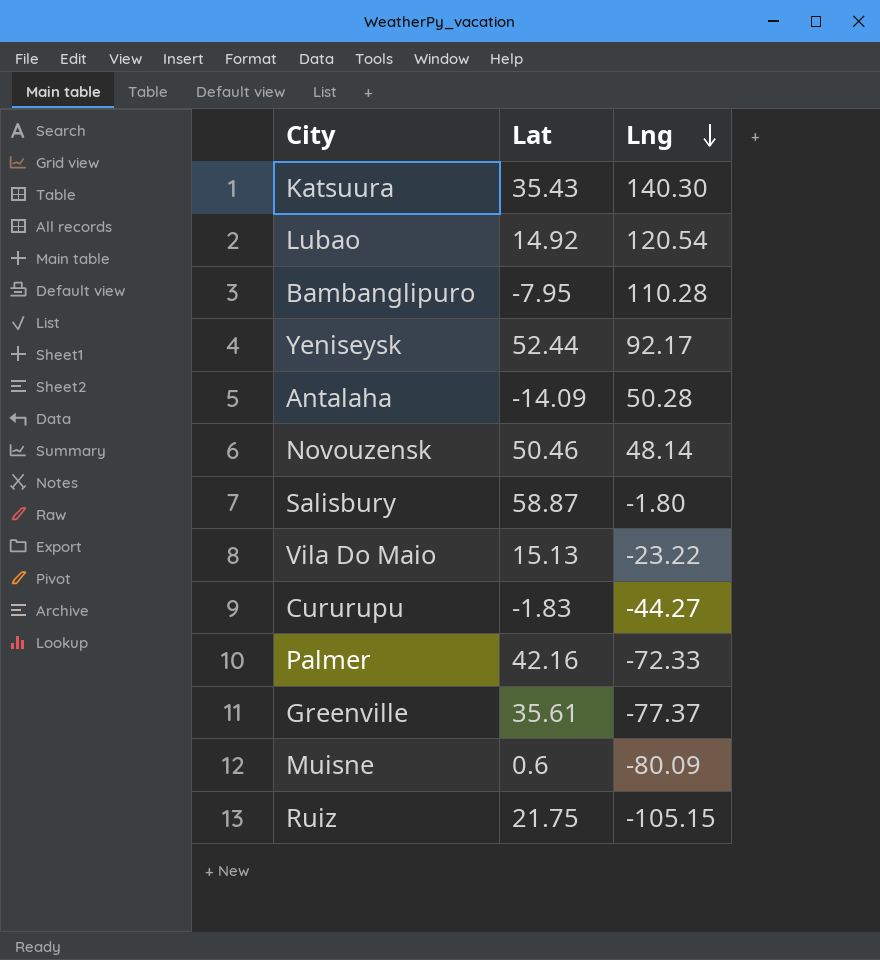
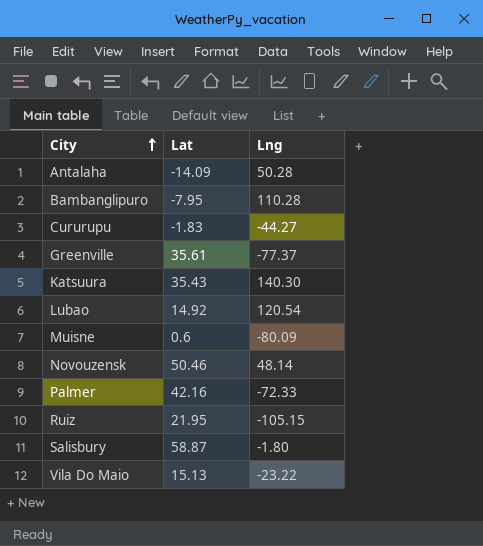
row order: Lng descending -> City ascending
row Yeniseysk: 52.44 | 92.17 -> none
Ruiz | Lat: 21.75 -> 21.95

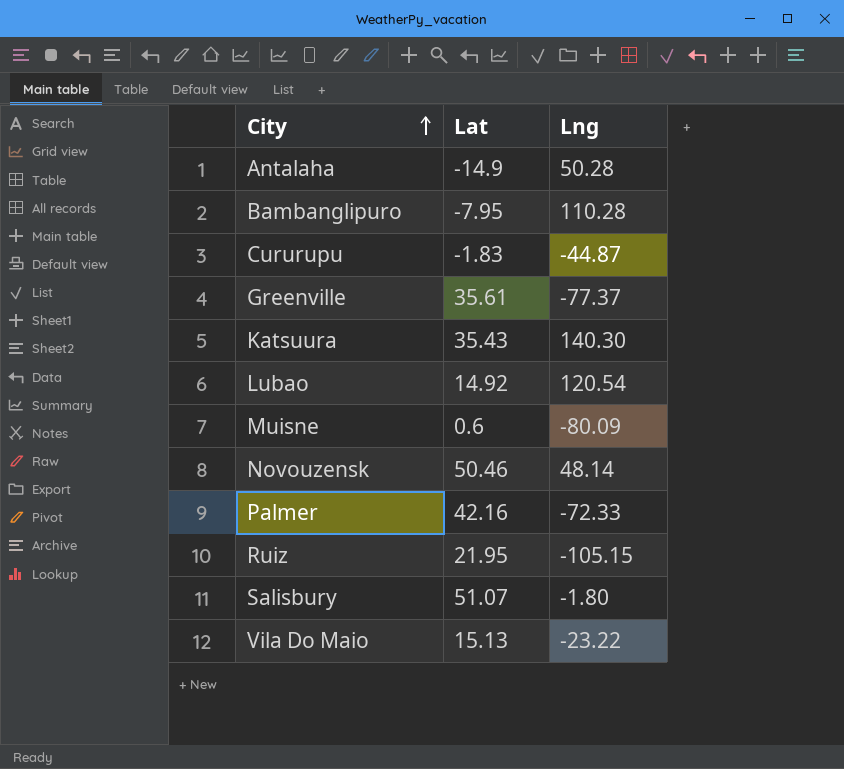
Antalaha | Lat: -14.09 -> -14.9
Cururupu | Lng: -44.27 -> -44.87
Salisbury | Lat: 58.87 -> 51.07

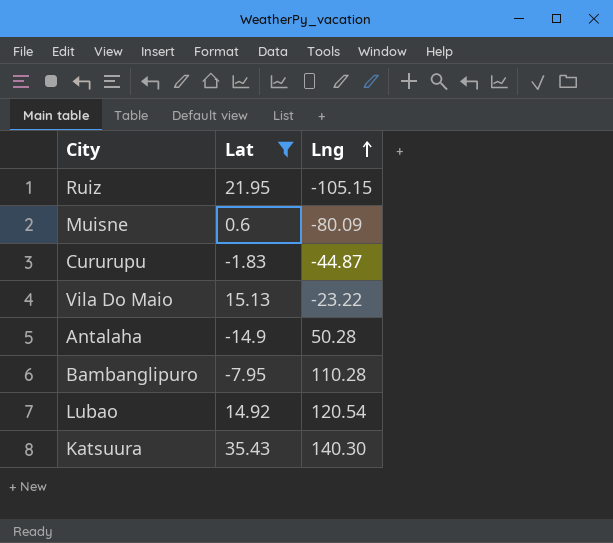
filter: none -> Lat <= 35.43
row order: City ascending -> Lng ascending

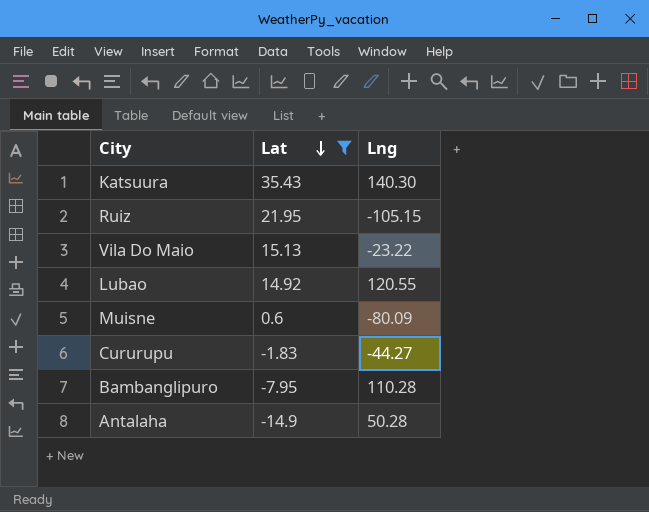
row order: Lng ascending -> Lat descending
Lubao | Lng: 120.54 -> 120.55
Cururupu | Lng: -44.87 -> -44.27

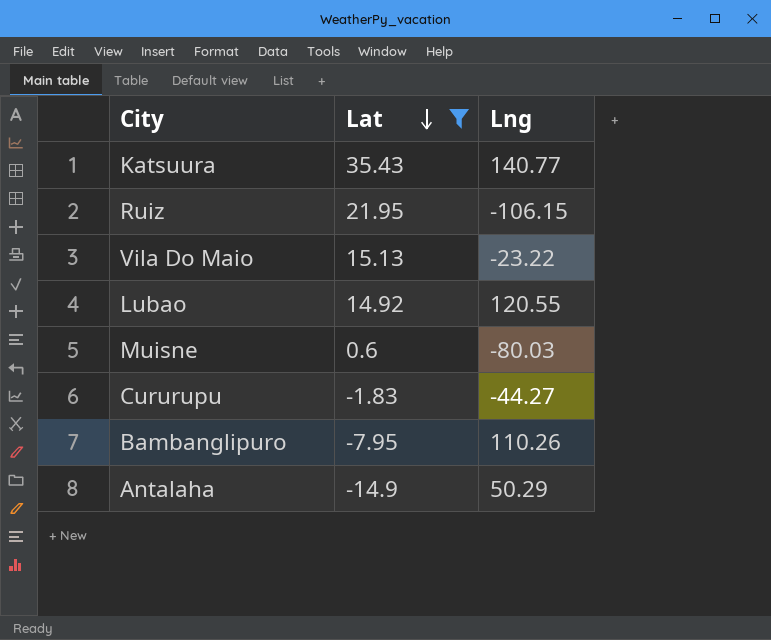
Katsuura | Lng: 140.30 -> 140.77
Ruiz | Lng: -105.15 -> -106.15
Muisne | Lng: -80.09 -> -80.03
Bambanglipuro | Lng: 110.28 -> 110.26
Antalaha | Lng: 50.28 -> 50.29

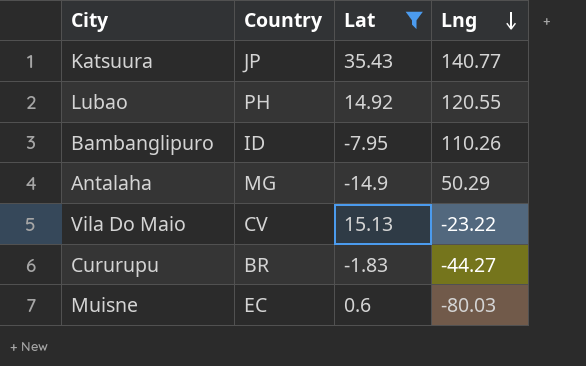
row order: Lat descending -> Lng descending
column Country | position: none -> 2
row Ruiz: 21.95 | -106.15 -> none

